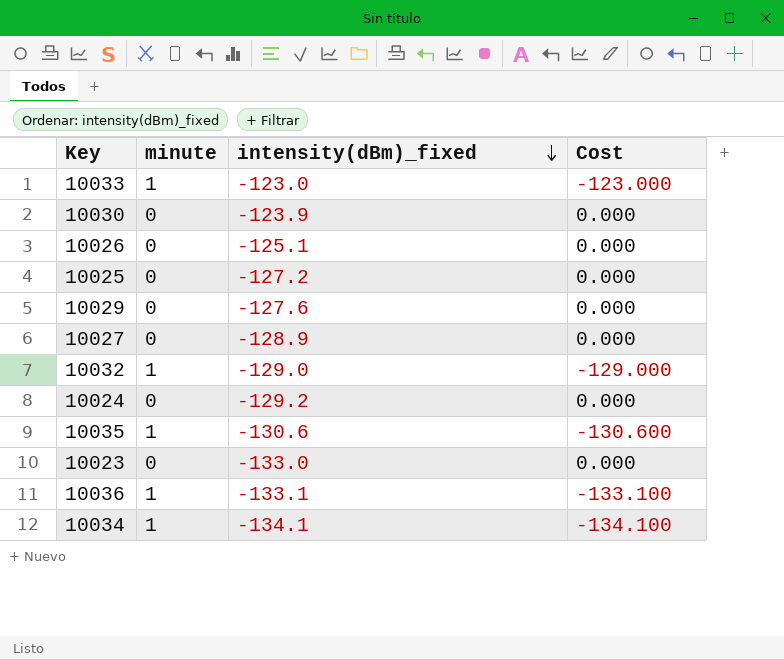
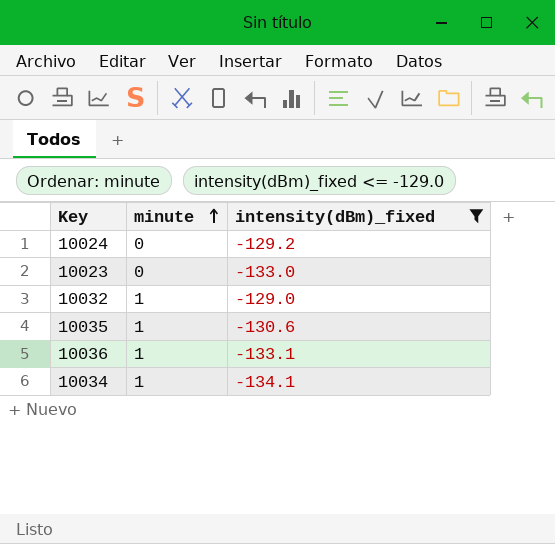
filter: none -> intensity(dBm)_fixed <= -129.0
row order: intensity(dBm)_fixed descending -> minute ascending
column Cost | formula: [minute] * [intensity(dBm)_fixed] -> none

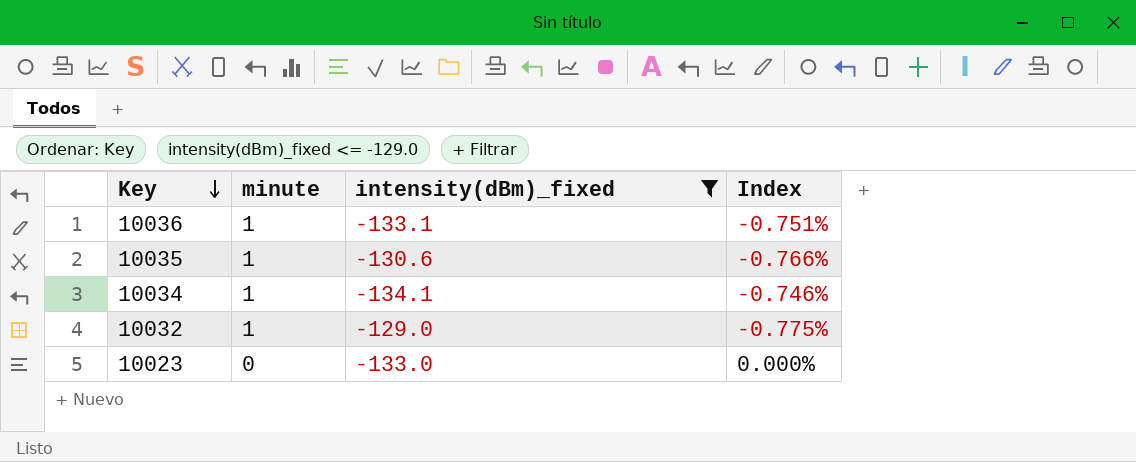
row order: minute ascending -> Key descending
column Index | formula: none -> [minute] / [intensity(dBm)_fixed]
row 10024: 0 | -129.2 -> none

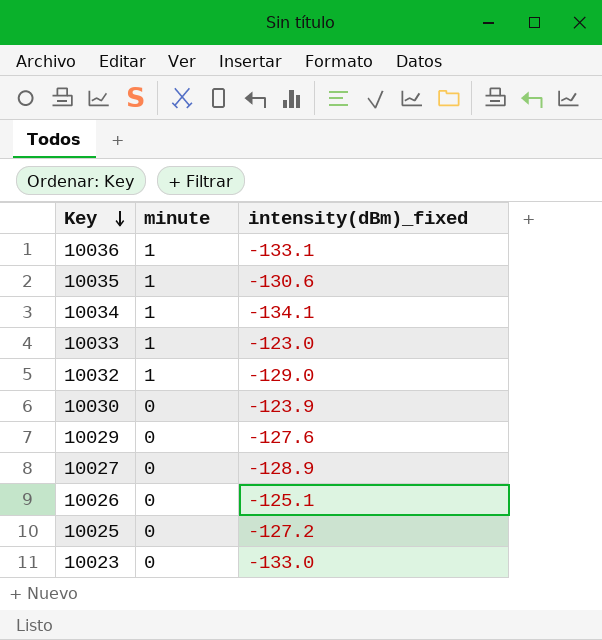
filter: intensity(dBm)_fixed <= -129.0 -> none
column Index | formula: [minute] / [intensity(dBm)_fixed] -> none

